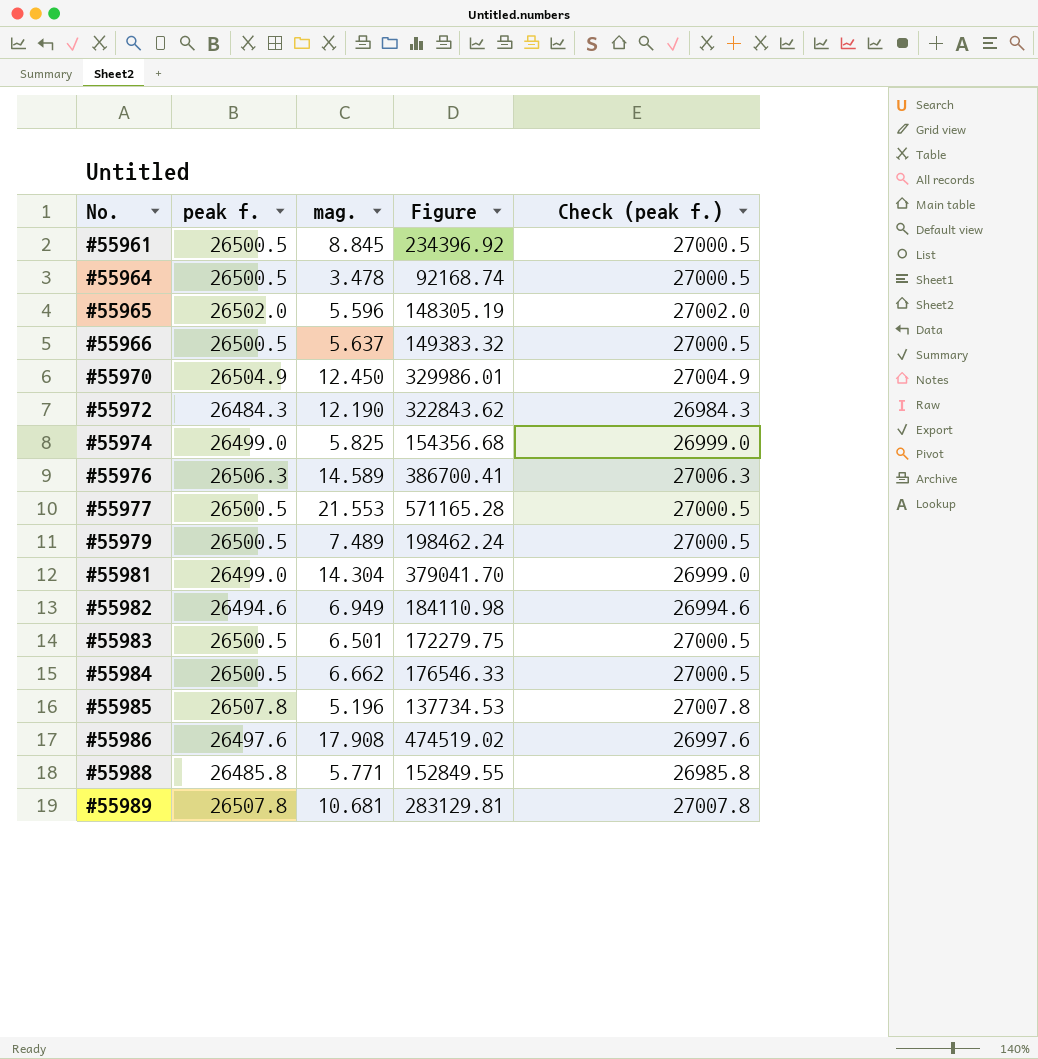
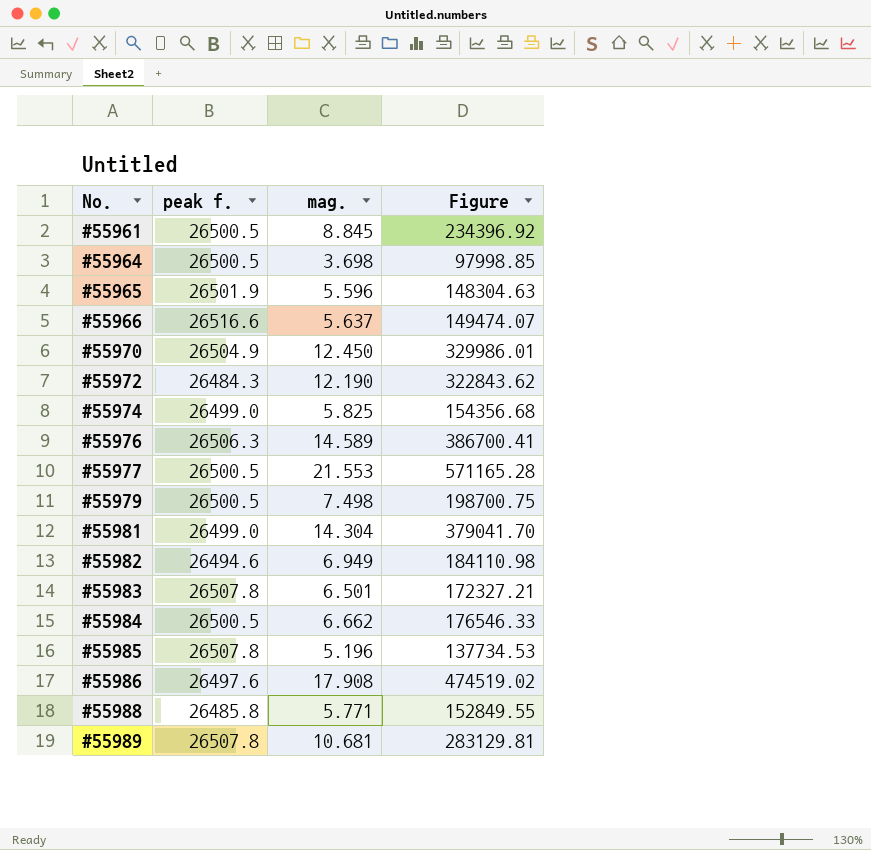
column Check (peak f.) | formula: [peak f.] + 500 -> none
#55964 | mag.: 3.478 -> 3.698
#55964 | Figure: 92168.74 -> 97998.85
#55965 | peak f.: 26502.0 -> 26501.9
#55965 | Figure: 148305.19 -> 148304.63
#55966 | peak f.: 26500.5 -> 26516.6
#55966 | Figure: 149383.32 -> 149474.07
#55979 | mag.: 7.489 -> 7.498
#55979 | Figure: 198462.24 -> 198700.75
#55983 | peak f.: 26500.5 -> 26507.8
#55983 | Figure: 172279.75 -> 172327.21

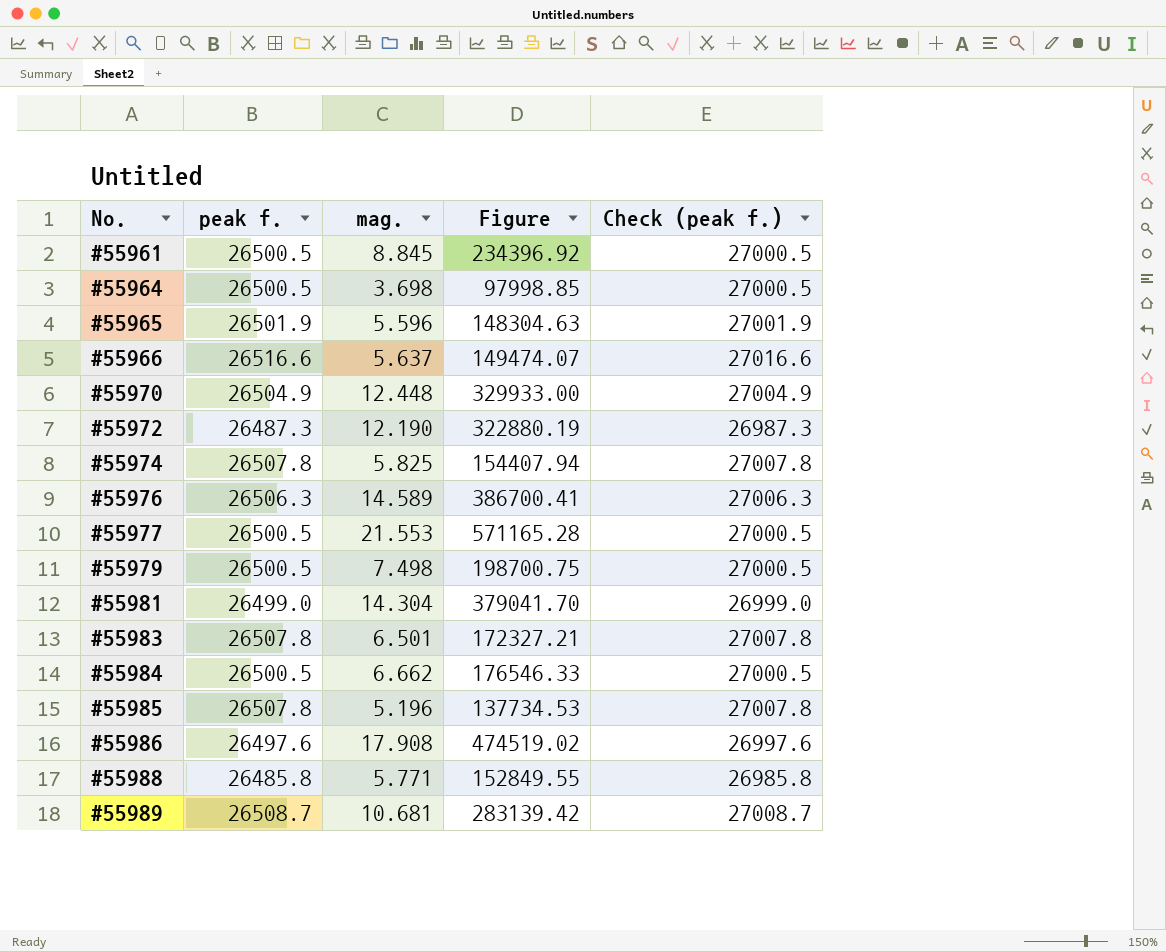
column Check (peak f.) | formula: none -> [peak f.] + 500
row #55982: 26494.6 | 6.949 | 184110.98 -> none
#55970 | mag.: 12.450 -> 12.448
#55970 | Figure: 329986.01 -> 329933.00
#55972 | peak f.: 26484.3 -> 26487.3
#55972 | Figure: 322843.62 -> 322880.19
#55974 | peak f.: 26499.0 -> 26507.8
#55974 | Figure: 154356.68 -> 154407.94
#55989 | peak f.: 26507.8 -> 26508.7
#55989 | Figure: 283129.81 -> 283139.42

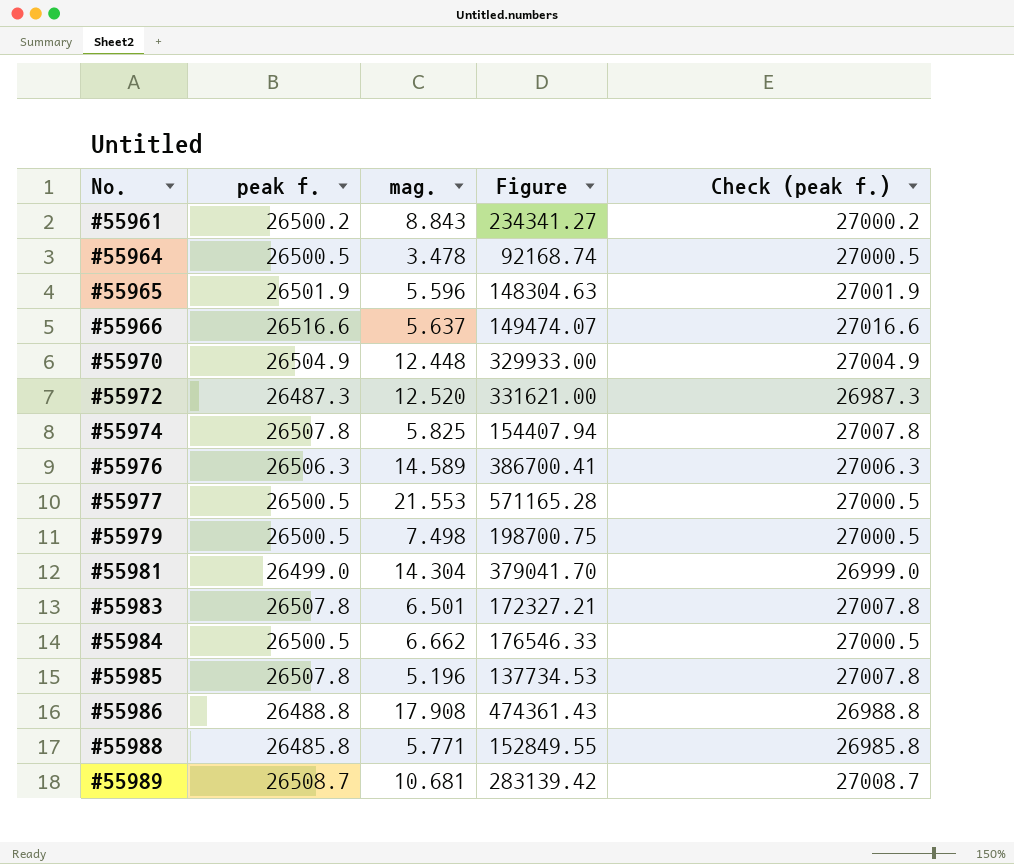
#55961 | peak f.: 26500.5 -> 26500.2
#55961 | mag.: 8.845 -> 8.843
#55961 | Figure: 234396.92 -> 234341.27
#55961 | Check (peak f.): 27000.5 -> 27000.2
#55964 | mag.: 3.698 -> 3.478
#55964 | Figure: 97998.85 -> 92168.74
#55972 | mag.: 12.190 -> 12.520
#55972 | Figure: 322880.19 -> 331621.00
#55986 | peak f.: 26497.6 -> 26488.8
#55986 | Figure: 474519.02 -> 474361.43
#55986 | Check (peak f.): 26997.6 -> 26988.8

